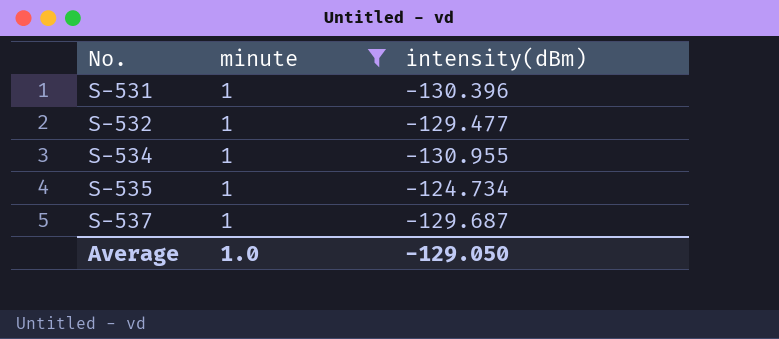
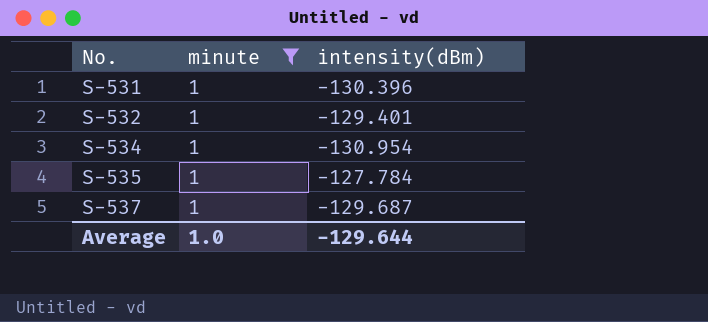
S-532 | intensity(dBm): -129.477 -> -129.401
S-534 | intensity(dBm): -130.955 -> -130.954
S-535 | intensity(dBm): -124.734 -> -127.784
Average | intensity(dBm): -129.050 -> -129.644

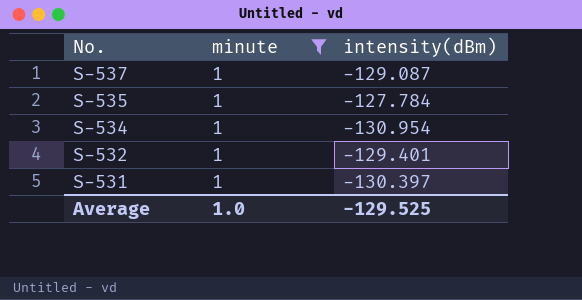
row order: No. ascending -> No. descending
S-537 | intensity(dBm): -129.687 -> -129.087
S-531 | intensity(dBm): -130.396 -> -130.397
Average | intensity(dBm): -129.644 -> -129.525

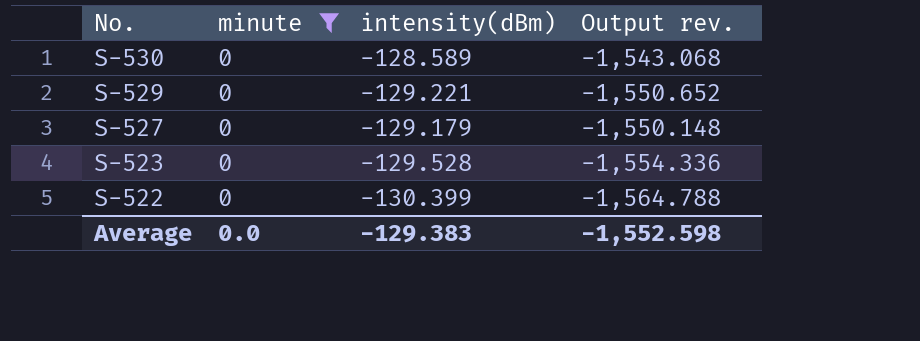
filter: minute = 1 -> minute = 0
column Output rev. | formula: none -> [intensity(dBm)] * 12
Average | minute: 1.0 -> 0.0
Average | intensity(dBm): -129.525 -> -129.383

